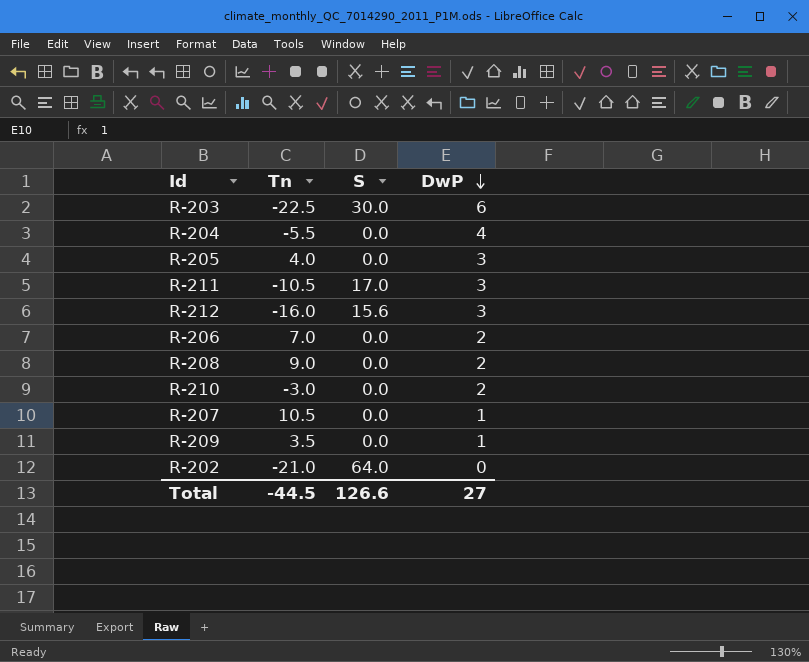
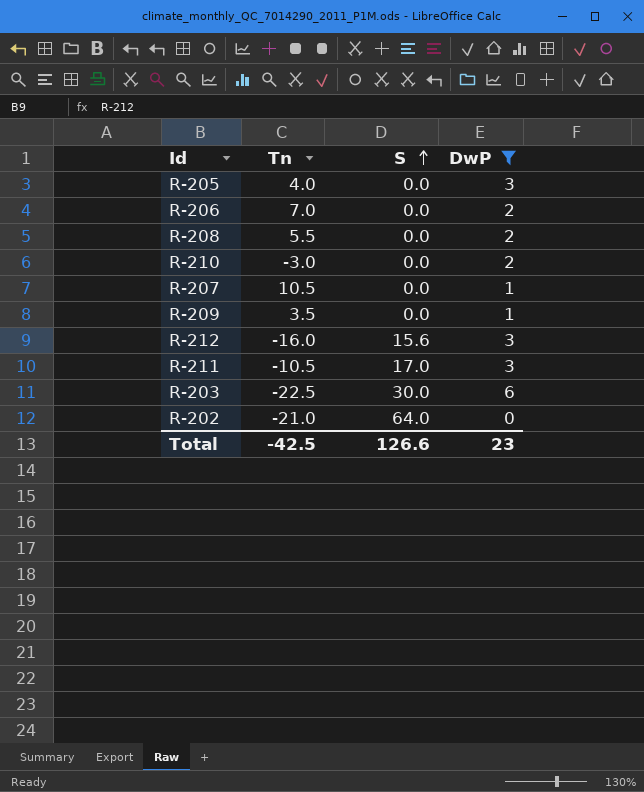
filter: none -> DwP != 4
row order: DwP descending -> S ascending
R-208 | Tn: 9.0 -> 5.5
Total | Tn: -44.5 -> -42.5
Total | DwP: 27 -> 23

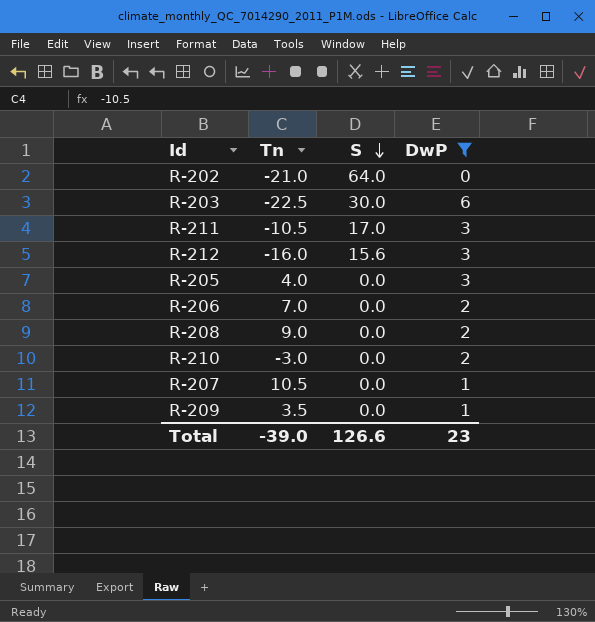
row order: S ascending -> S descending
R-208 | Tn: 5.5 -> 9.0
Total | Tn: -42.5 -> -39.0

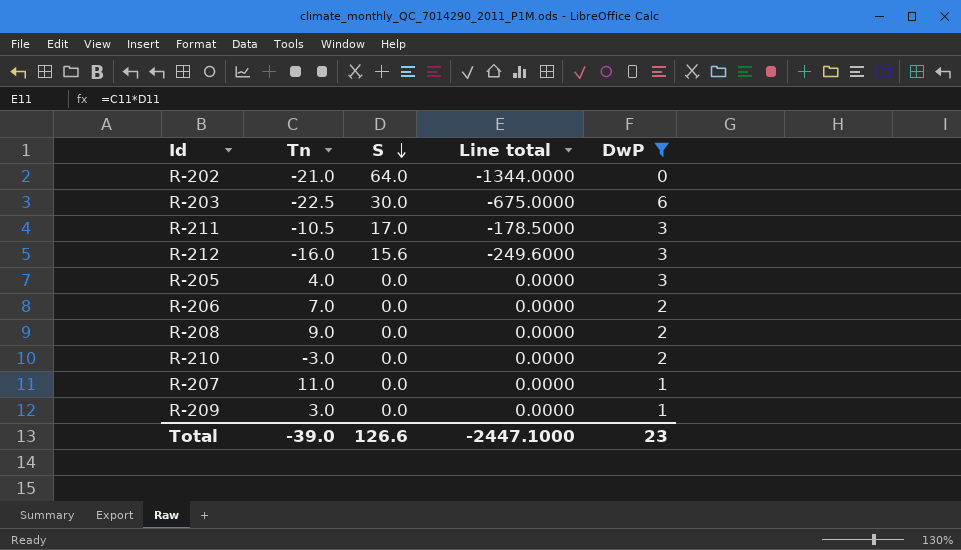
column Line total | formula: none -> [Tn] * [S]
R-207 | Tn: 10.5 -> 11.0
R-209 | Tn: 3.5 -> 3.0

